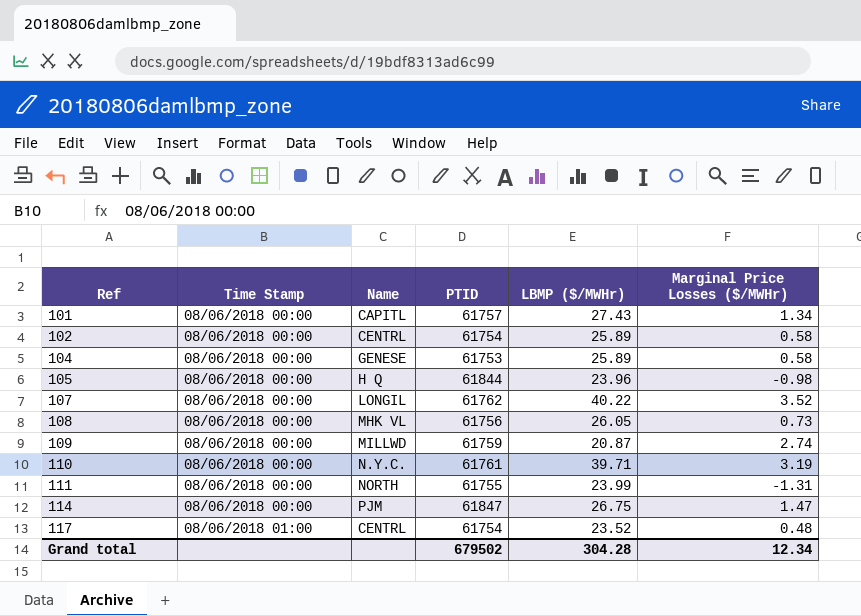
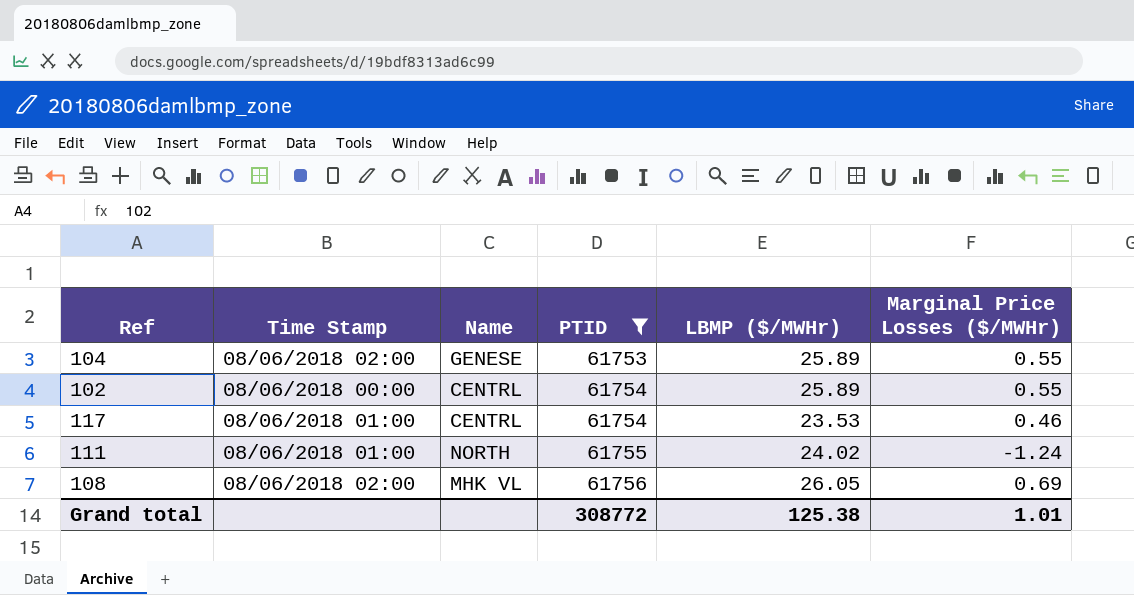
filter: none -> PTID <= 61756
row order: Ref ascending -> PTID ascending
104 | Time Stamp: 08/06/2018 00:00 -> 08/06/2018 02:00
104 | Marginal Price Losses ($/MWHr): 0.58 -> 0.55
102 | Marginal Price Losses ($/MWHr): 0.58 -> 0.55
117 | LBMP ($/MWHr): 23.52 -> 23.53
117 | Marginal Price Losses ($/MWHr): 0.48 -> 0.46
111 | Time Stamp: 08/06/2018 00:00 -> 08/06/2018 01:00
111 | LBMP ($/MWHr): 23.99 -> 24.02
111 | Marginal Price Losses ($/MWHr): -1.31 -> -1.24
108 | Time Stamp: 08/06/2018 00:00 -> 08/06/2018 02:00
108 | Marginal Price Losses ($/MWHr): 0.73 -> 0.69
Grand total | PTID: 679502 -> 308772
Grand total | LBMP ($/MWHr): 304.28 -> 125.38
Grand total | Marginal Price Losses ($/MWHr): 12.34 -> 1.01

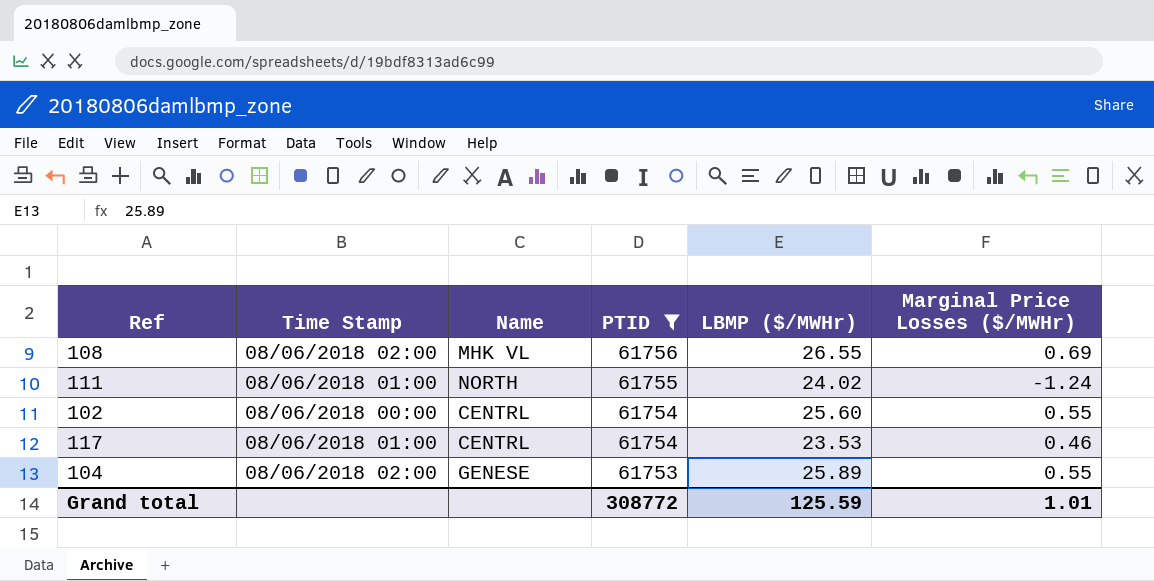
row order: PTID ascending -> PTID descending
108 | LBMP ($/MWHr): 26.05 -> 26.55
102 | LBMP ($/MWHr): 25.89 -> 25.60
Grand total | LBMP ($/MWHr): 125.38 -> 125.59

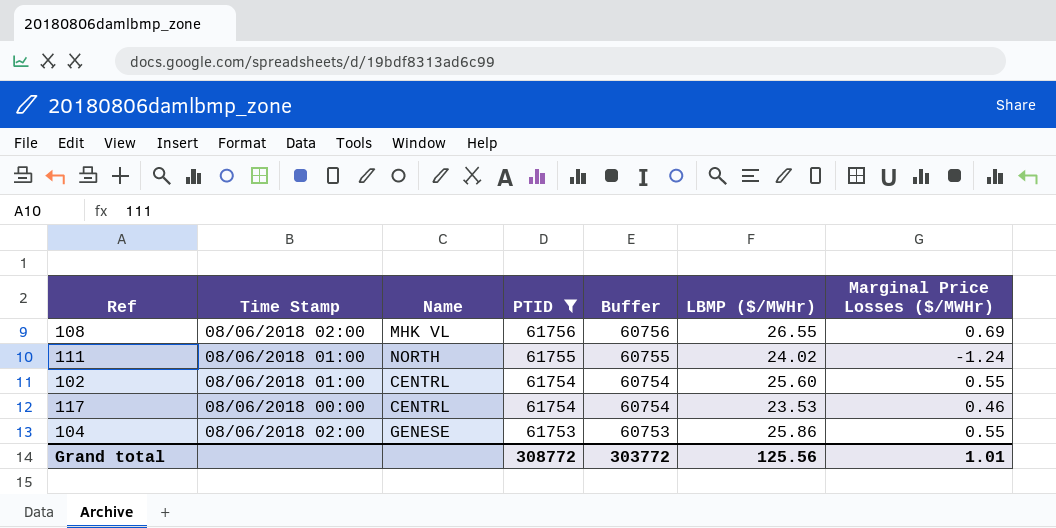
column Buffer | formula: none -> [PTID] - 1000
102 | Time Stamp: 08/06/2018 00:00 -> 08/06/2018 01:00
117 | Time Stamp: 08/06/2018 01:00 -> 08/06/2018 00:00
104 | LBMP ($/MWHr): 25.89 -> 25.86
Grand total | LBMP ($/MWHr): 125.59 -> 125.56

